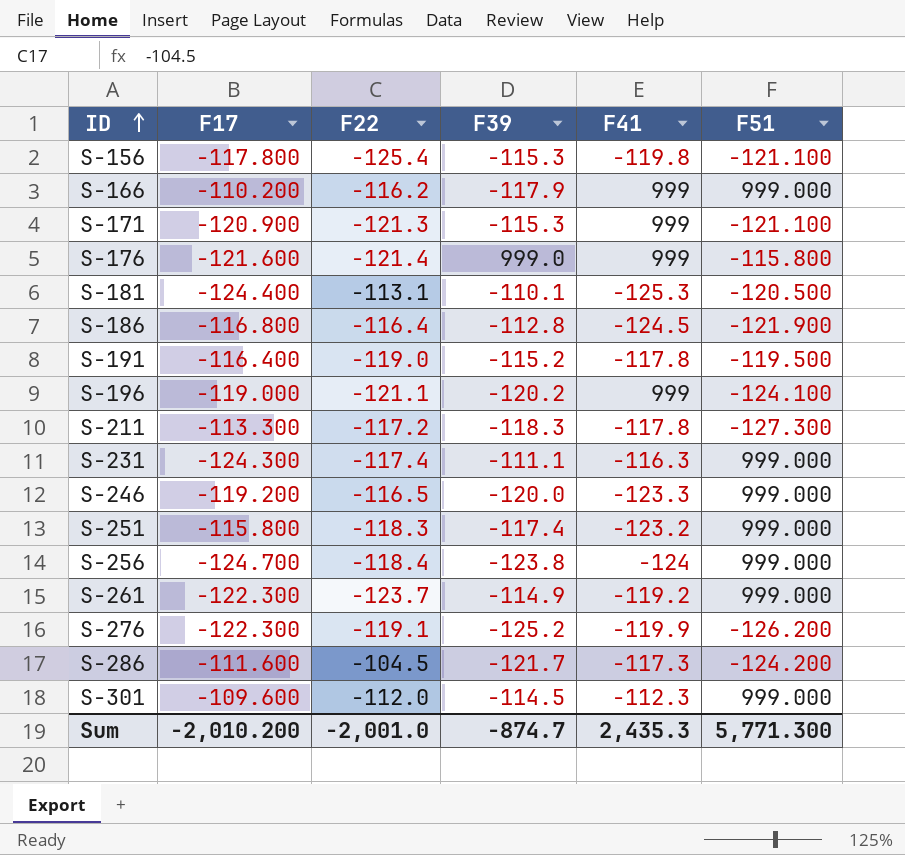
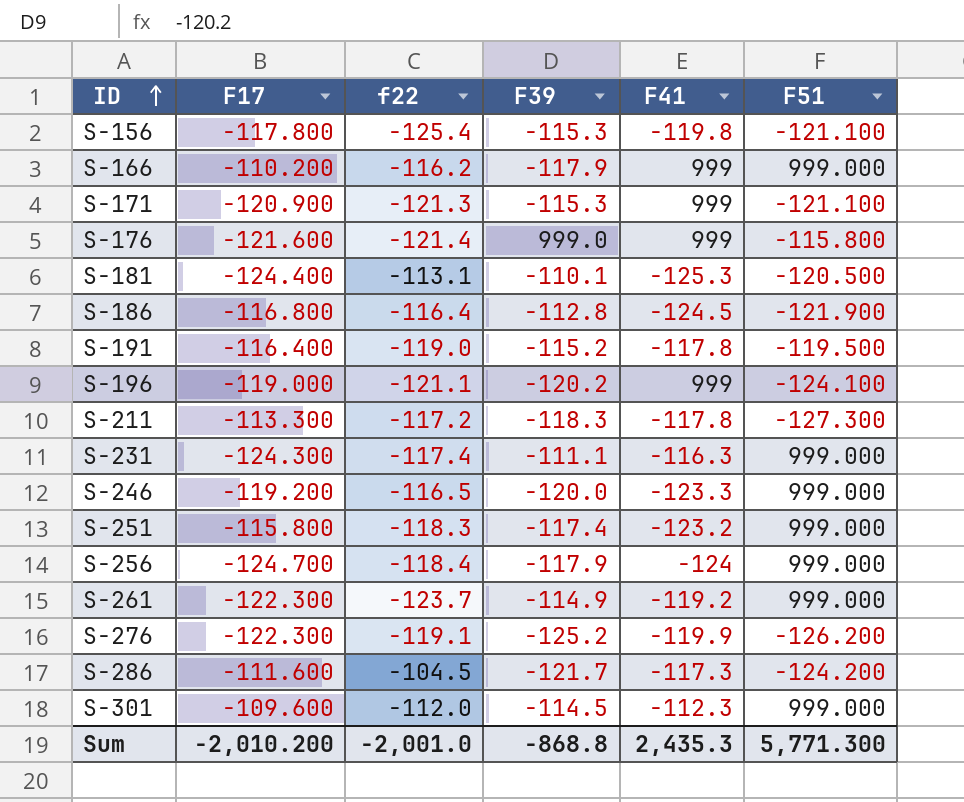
column name: F22 -> f22
S-256 | F39: -123.8 -> -117.9
Sum | F39: -874.7 -> -868.8

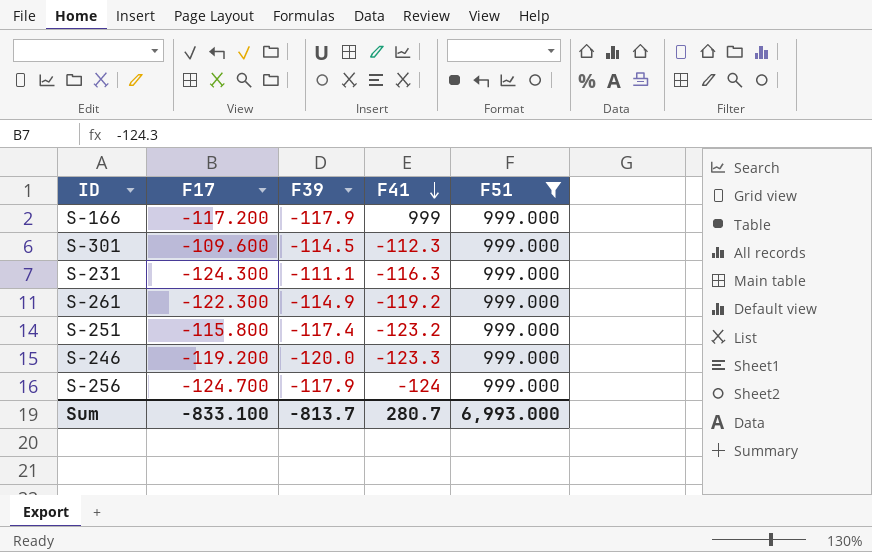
filter: none -> F51 = 999.000
row order: ID ascending -> F41 descending
column f22 | position: 3 -> none
S-166 | F17: -110.200 -> -117.200
Sum | F17: -2,010.200 -> -833.100
Sum | F39: -868.8 -> -813.7
Sum | F41: 2,435.3 -> 280.7
Sum | F51: 5,771.300 -> 6,993.000

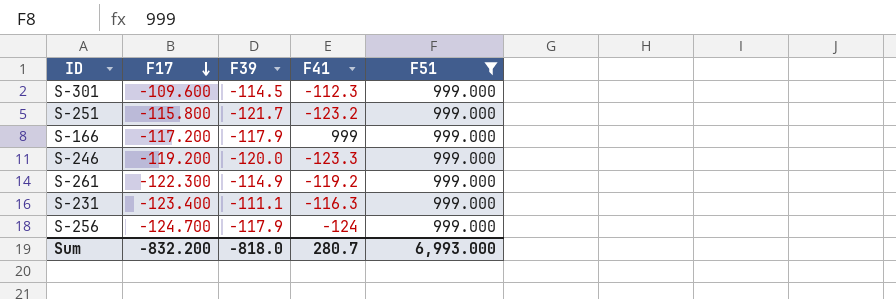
row order: F41 descending -> F17 descending
S-251 | F39: -117.4 -> -121.7
S-231 | F17: -124.300 -> -123.400
Sum | F17: -833.100 -> -832.200
Sum | F39: -813.7 -> -818.0

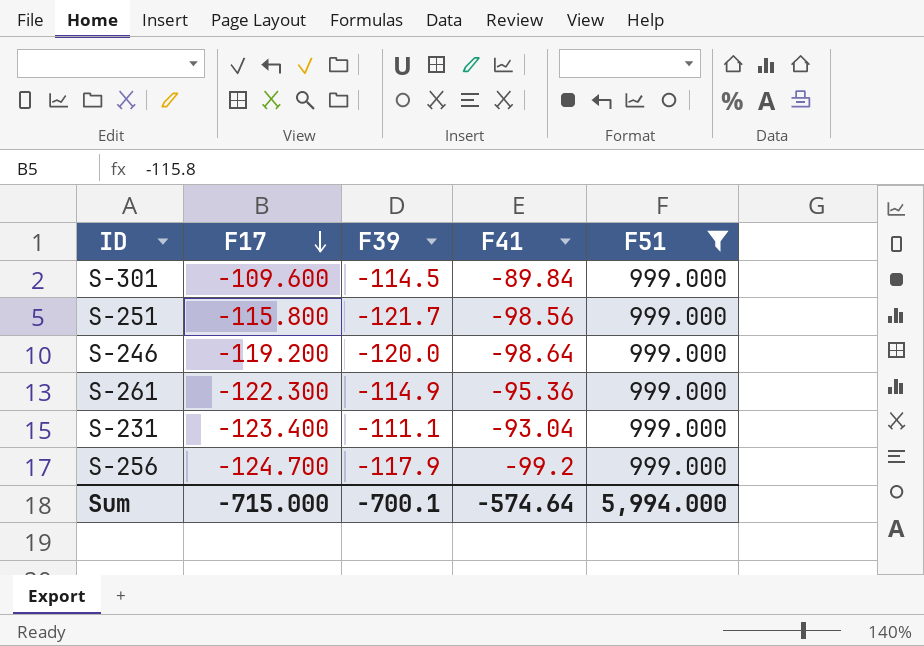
row S-166: -117.200 | -117.9 | 999 | 999.000 -> none
S-301 | F41: -112.3 -> -89.84
S-251 | F41: -123.2 -> -98.56
S-246 | F41: -123.3 -> -98.64
S-261 | F41: -119.2 -> -95.36
S-231 | F41: -116.3 -> -93.04
S-256 | F41: -124 -> -99.2
Sum | F17: -832.200 -> -715.000
Sum | F39: -818.0 -> -700.1
Sum | F41: 280.7 -> -574.64
Sum | F51: 6,993.000 -> 5,994.000

